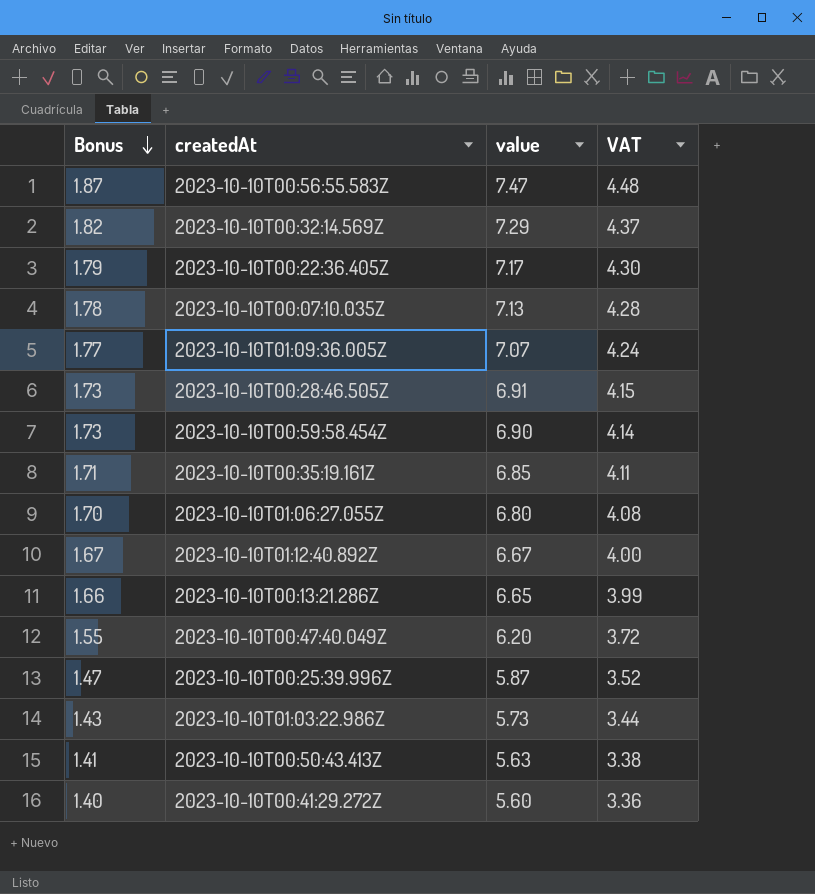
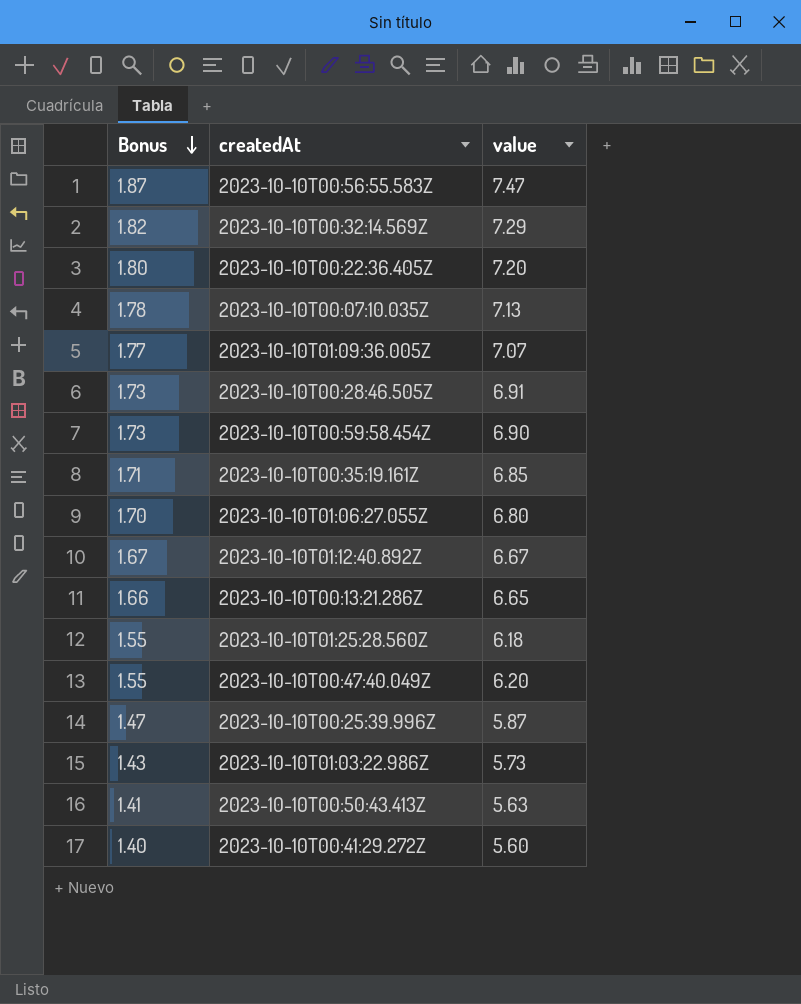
column VAT | formula: [value] * 0.6 -> none
2023-10-10T00:22:36.405Z | Bonus: 1.79 -> 1.80
2023-10-10T00:22:36.405Z | value: 7.17 -> 7.20
row 2023-10-10T01:25:28.560Z: none -> 1.55 | 6.18

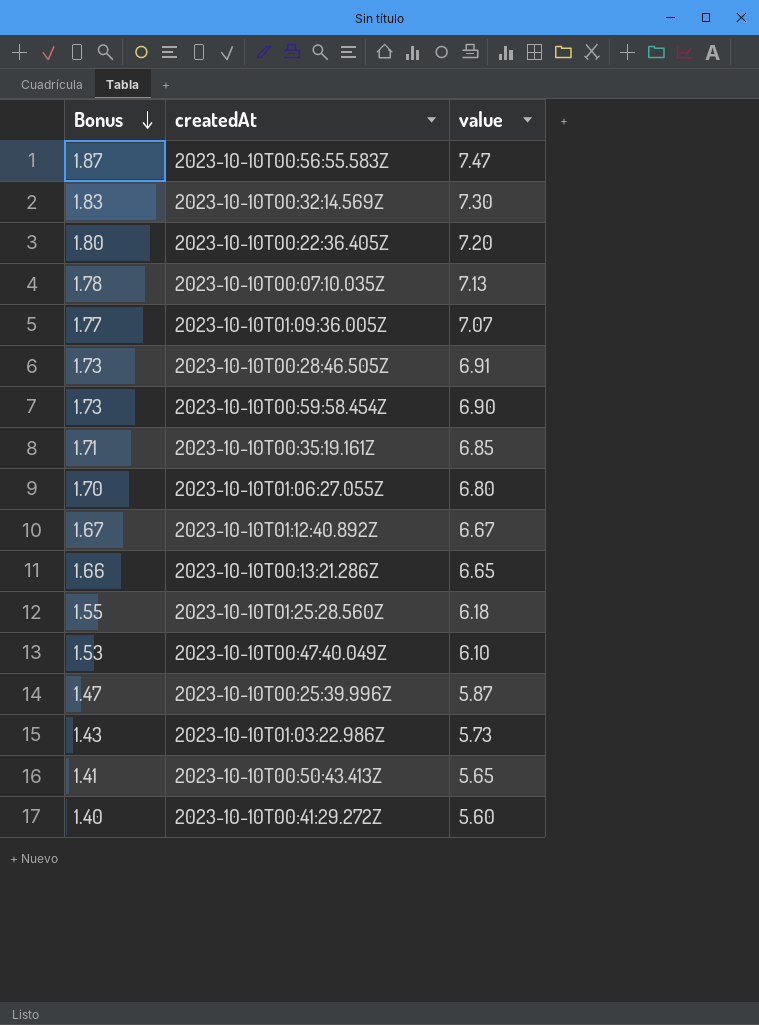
2023-10-10T00:32:14.569Z | Bonus: 1.82 -> 1.83
2023-10-10T00:32:14.569Z | value: 7.29 -> 7.30
2023-10-10T00:47:40.049Z | Bonus: 1.55 -> 1.53
2023-10-10T00:47:40.049Z | value: 6.20 -> 6.10
2023-10-10T00:50:43.413Z | value: 5.63 -> 5.65

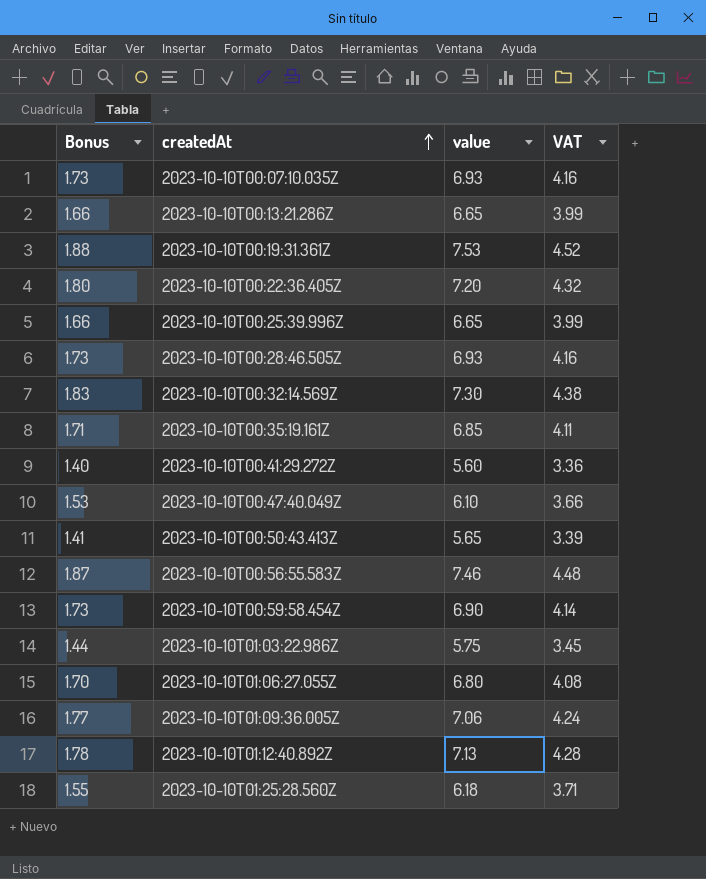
row order: Bonus descending -> createdAt ascending
column VAT | formula: none -> [value] * 0.6
2023-10-10T00:07:10.035Z | Bonus: 1.78 -> 1.73
2023-10-10T00:07:10.035Z | value: 7.13 -> 6.93
row 2023-10-10T00:19:31.361Z: none -> 1.88 | 7.53 | 4.52
2023-10-10T00:25:39.996Z | Bonus: 1.47 -> 1.66
2023-10-10T00:25:39.996Z | value: 5.87 -> 6.65
2023-10-10T00:28:46.505Z | value: 6.91 -> 6.93
2023-10-10T00:56:55.583Z | value: 7.47 -> 7.46
2023-10-10T01:03:22.986Z | Bonus: 1.43 -> 1.44
2023-10-10T01:03:22.986Z | value: 5.73 -> 5.75
2023-10-10T01:09:36.005Z | value: 7.07 -> 7.06
2023-10-10T01:12:40.892Z | Bonus: 1.67 -> 1.78
2023-10-10T01:12:40.892Z | value: 6.67 -> 7.13

